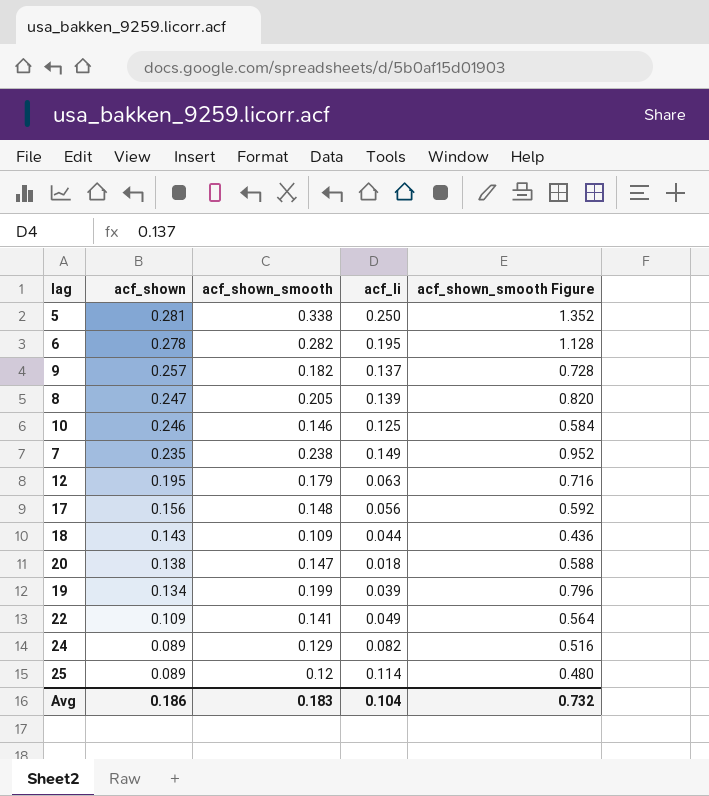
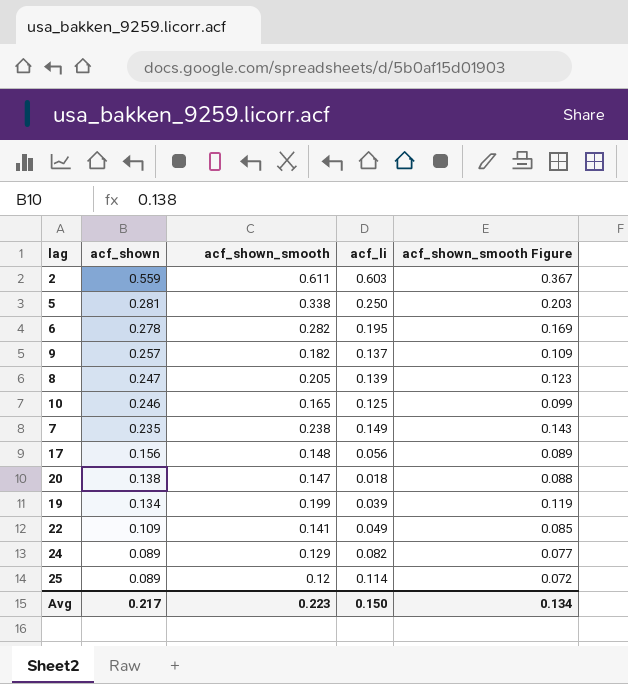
column acf_shown_smooth Figure | formula: [acf_shown_smooth] * 4 -> [acf_shown_smooth] * 0.6
row 12: 0.195 | 0.179 | 0.063 | 0.716 -> none
row 18: 0.143 | 0.109 | 0.044 | 0.436 -> none
row 2: none -> 0.559 | 0.611 | 0.603 | 0.367
10 | acf_shown_smooth: 0.146 -> 0.165
Avg | acf_shown: 0.186 -> 0.217
Avg | acf_shown_smooth: 0.183 -> 0.223
Avg | acf_li: 0.104 -> 0.150
Avg | acf_shown_smooth Figure: 0.732 -> 0.134

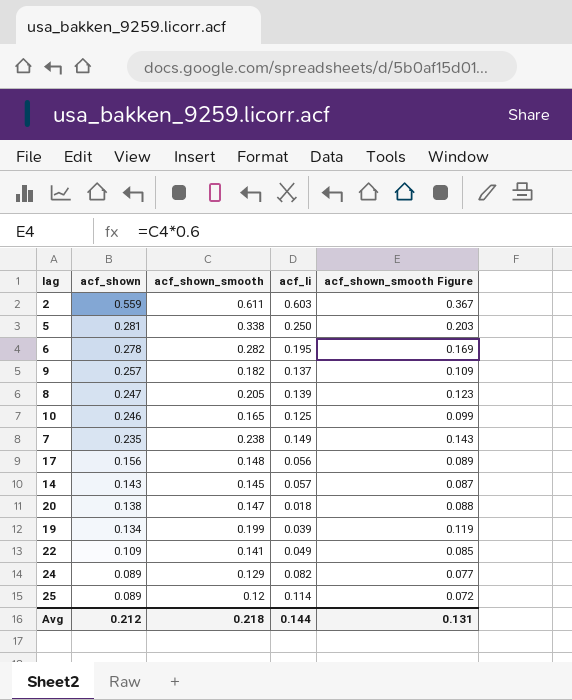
row 14: none -> 0.143 | 0.145 | 0.057 | 0.087
Avg | acf_shown: 0.217 -> 0.212
Avg | acf_shown_smooth: 0.223 -> 0.218
Avg | acf_li: 0.150 -> 0.144
Avg | acf_shown_smooth Figure: 0.134 -> 0.131

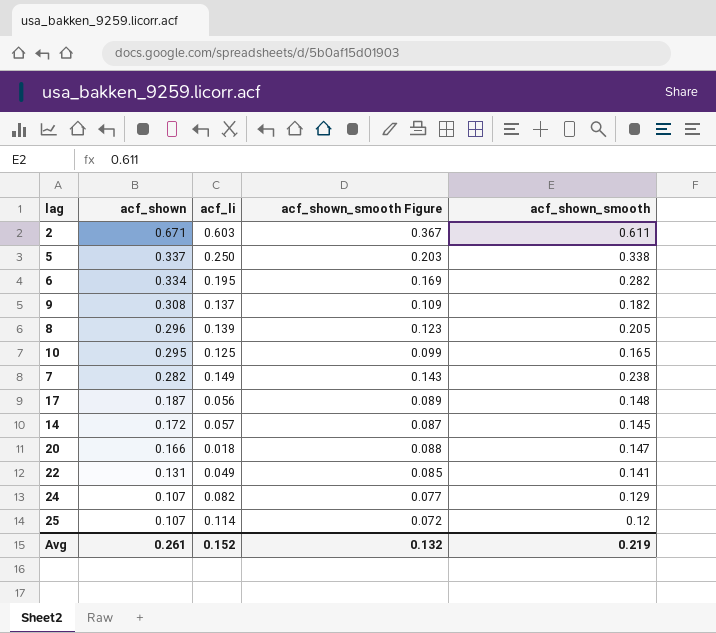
column acf_shown_smooth | position: 3 -> 5
row 19: 0.134 | 0.199 | 0.039 | 0.119 -> none
2 | acf_shown: 0.559 -> 0.671
5 | acf_shown: 0.281 -> 0.337
6 | acf_shown: 0.278 -> 0.334
9 | acf_shown: 0.257 -> 0.308
8 | acf_shown: 0.247 -> 0.296
10 | acf_shown: 0.246 -> 0.295
7 | acf_shown: 0.235 -> 0.282
17 | acf_shown: 0.156 -> 0.187
14 | acf_shown: 0.143 -> 0.172
20 | acf_shown: 0.138 -> 0.166
22 | acf_shown: 0.109 -> 0.131
24 | acf_shown: 0.089 -> 0.107
25 | acf_shown: 0.089 -> 0.107
Avg | acf_shown: 0.212 -> 0.261
Avg | acf_li: 0.144 -> 0.152
Avg | acf_shown_smooth Figure: 0.131 -> 0.132
Avg | acf_shown_smooth: 0.218 -> 0.219

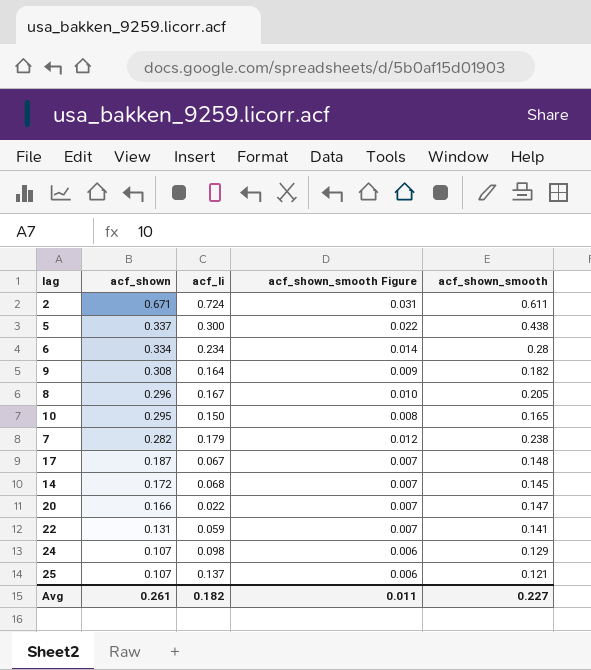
column acf_shown_smooth Figure | formula: [acf_shown_smooth] * 0.6 -> [acf_shown_smooth] * 0.05
2 | acf_li: 0.603 -> 0.724
5 | acf_li: 0.250 -> 0.300
5 | acf_shown_smooth: 0.338 -> 0.438
6 | acf_li: 0.195 -> 0.234
6 | acf_shown_smooth: 0.282 -> 0.28
9 | acf_li: 0.137 -> 0.164
8 | acf_li: 0.139 -> 0.167
10 | acf_li: 0.125 -> 0.150
7 | acf_li: 0.149 -> 0.179
17 | acf_li: 0.056 -> 0.067
14 | acf_li: 0.057 -> 0.068
20 | acf_li: 0.018 -> 0.022
22 | acf_li: 0.049 -> 0.059
24 | acf_li: 0.082 -> 0.098
25 | acf_li: 0.114 -> 0.137
25 | acf_shown_smooth: 0.12 -> 0.121
Avg | acf_li: 0.152 -> 0.182
Avg | acf_shown_smooth Figure: 0.132 -> 0.011
Avg | acf_shown_smooth: 0.219 -> 0.227

